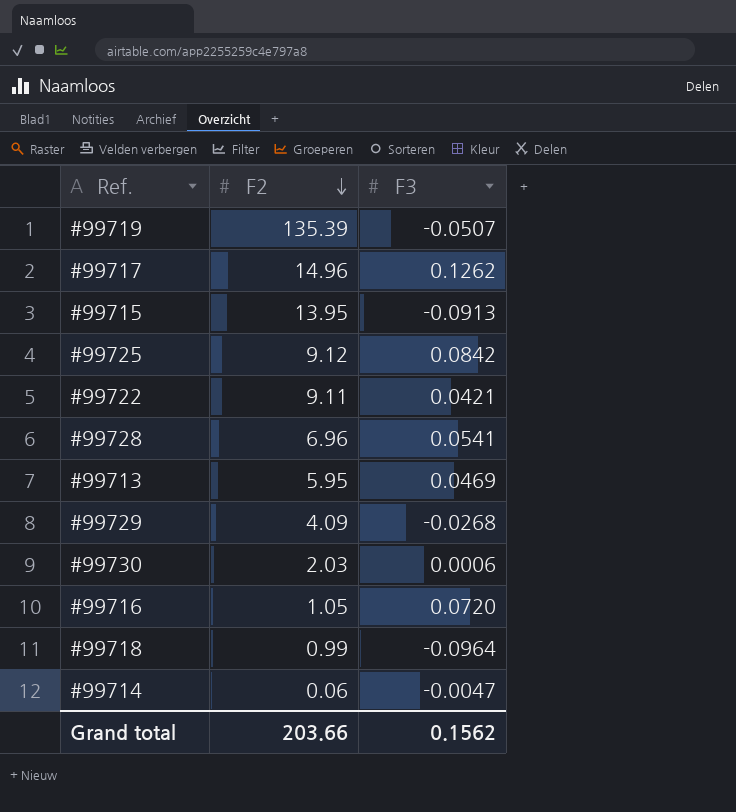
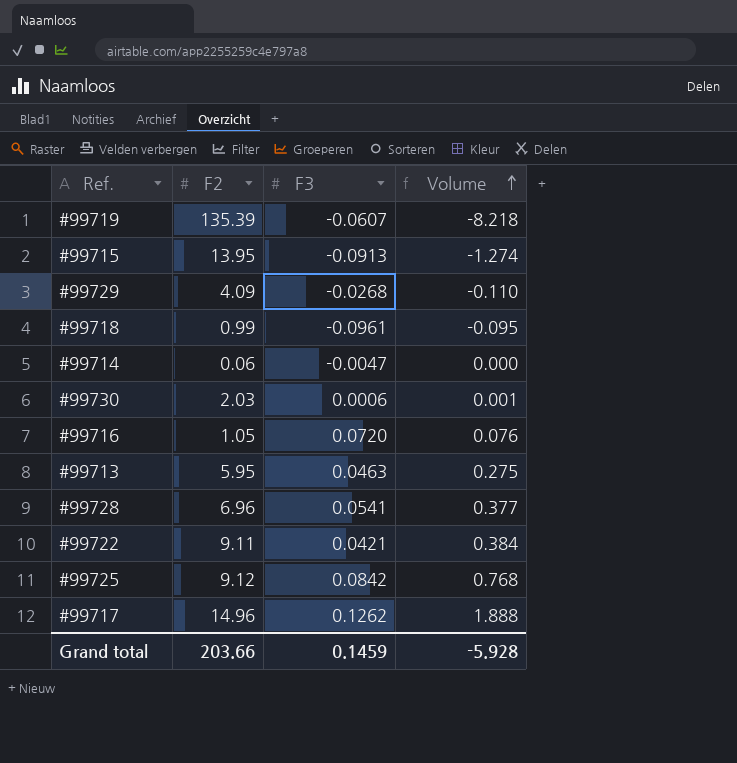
row order: F2 descending -> Volume ascending
column Volume | formula: none -> [F2] * [F3]
#99719 | F3: -0.0507 -> -0.0607
#99718 | F3: -0.0964 -> -0.0961
#99713 | F3: 0.0469 -> 0.0463
Grand total | F3: 0.1562 -> 0.1459

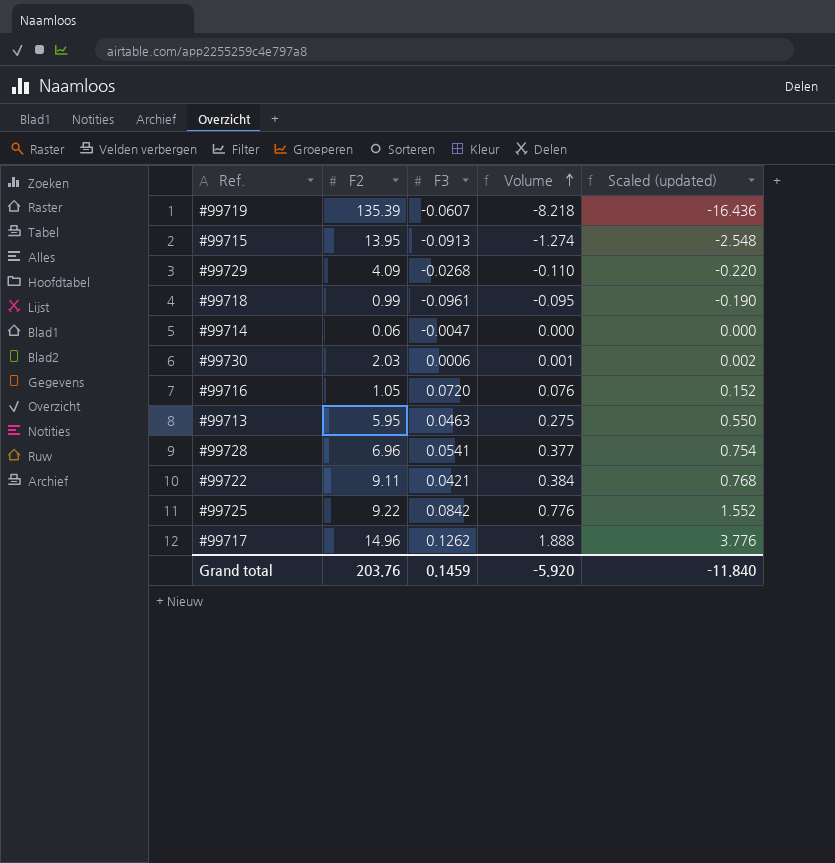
column Scaled (updated) | formula: none -> [Volume] * 2
#99725 | F2: 9.12 -> 9.22
#99725 | Volume: 0.768 -> 0.776
Grand total | F2: 203.66 -> 203.76
Grand total | Volume: -5.928 -> -5.920

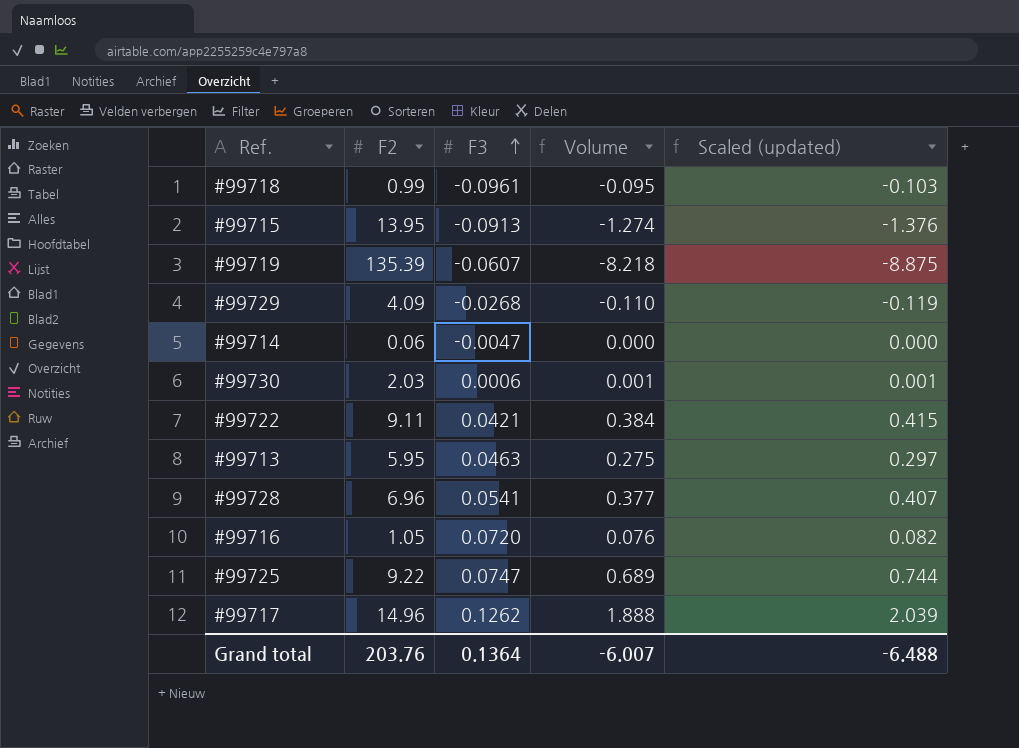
row order: Volume ascending -> F3 ascending
column Scaled (updated) | formula: [Volume] * 2 -> [Volume] * 1.08
#99725 | F3: 0.0842 -> 0.0747
#99725 | Volume: 0.776 -> 0.689
Grand total | F3: 0.1459 -> 0.1364
Grand total | Volume: -5.920 -> -6.007
Grand total | Scaled (updated): -11.840 -> -6.488

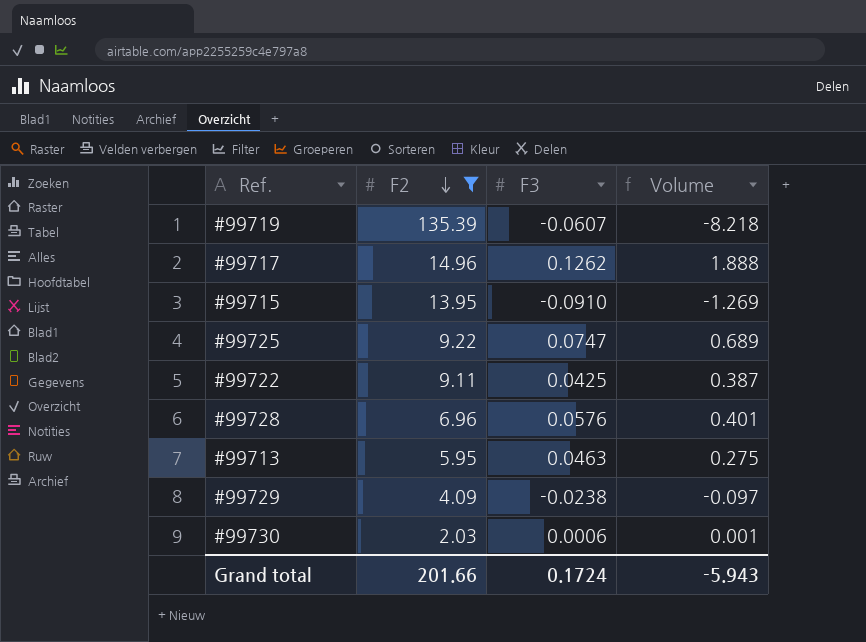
filter: none -> F2 >= 2.03
row order: F3 ascending -> F2 descending
column Scaled (updated) | formula: [Volume] * 1.08 -> none
#99715 | F3: -0.0913 -> -0.0910
#99715 | Volume: -1.274 -> -1.269
#99722 | F3: 0.0421 -> 0.0425
#99722 | Volume: 0.384 -> 0.387
#99728 | F3: 0.0541 -> 0.0576
#99728 | Volume: 0.377 -> 0.401
#99729 | F3: -0.0268 -> -0.0238
#99729 | Volume: -0.110 -> -0.097
Grand total | F2: 203.76 -> 201.66
Grand total | F3: 0.1364 -> 0.1724
Grand total | Volume: -6.007 -> -5.943

